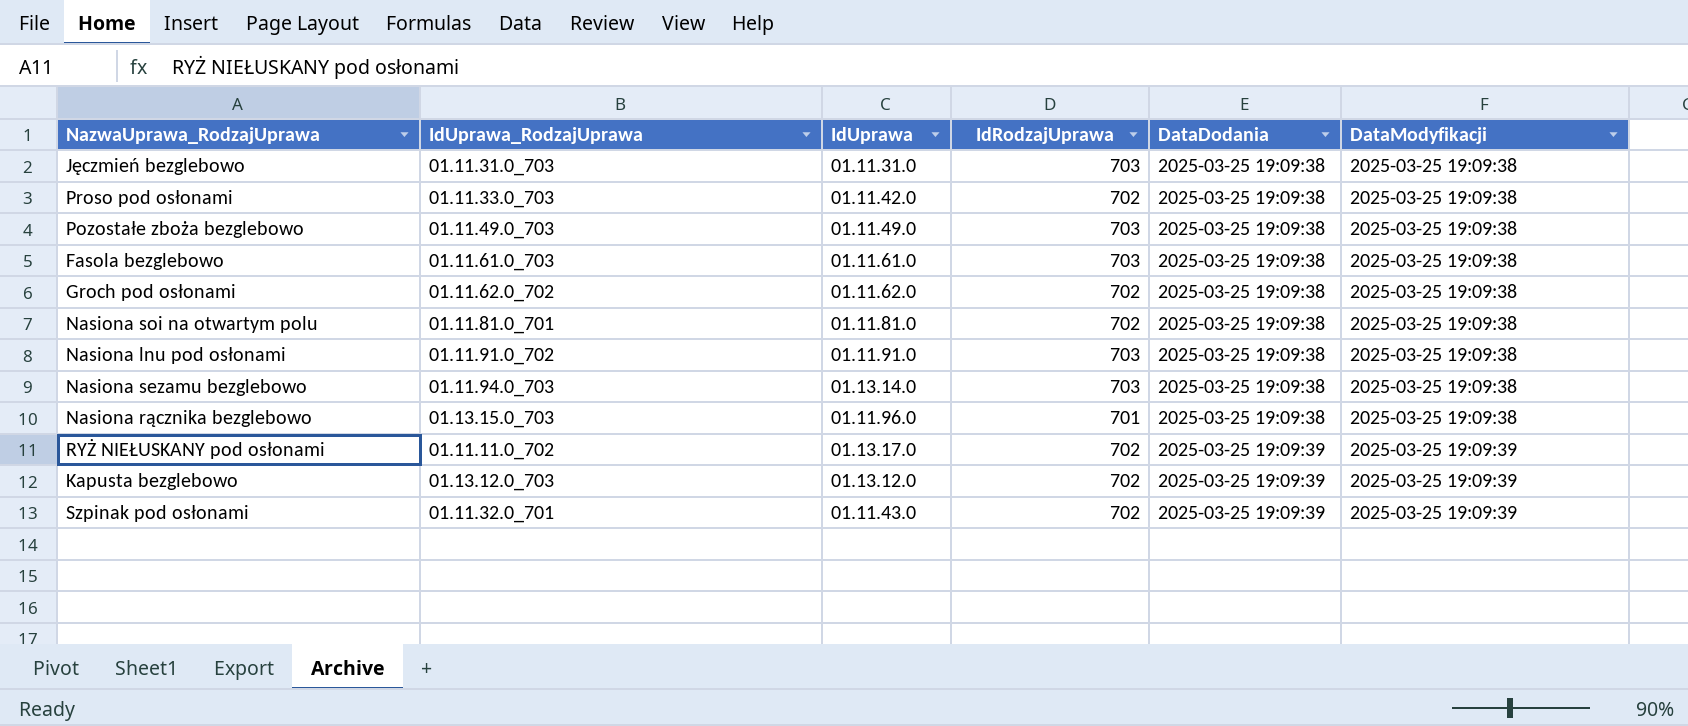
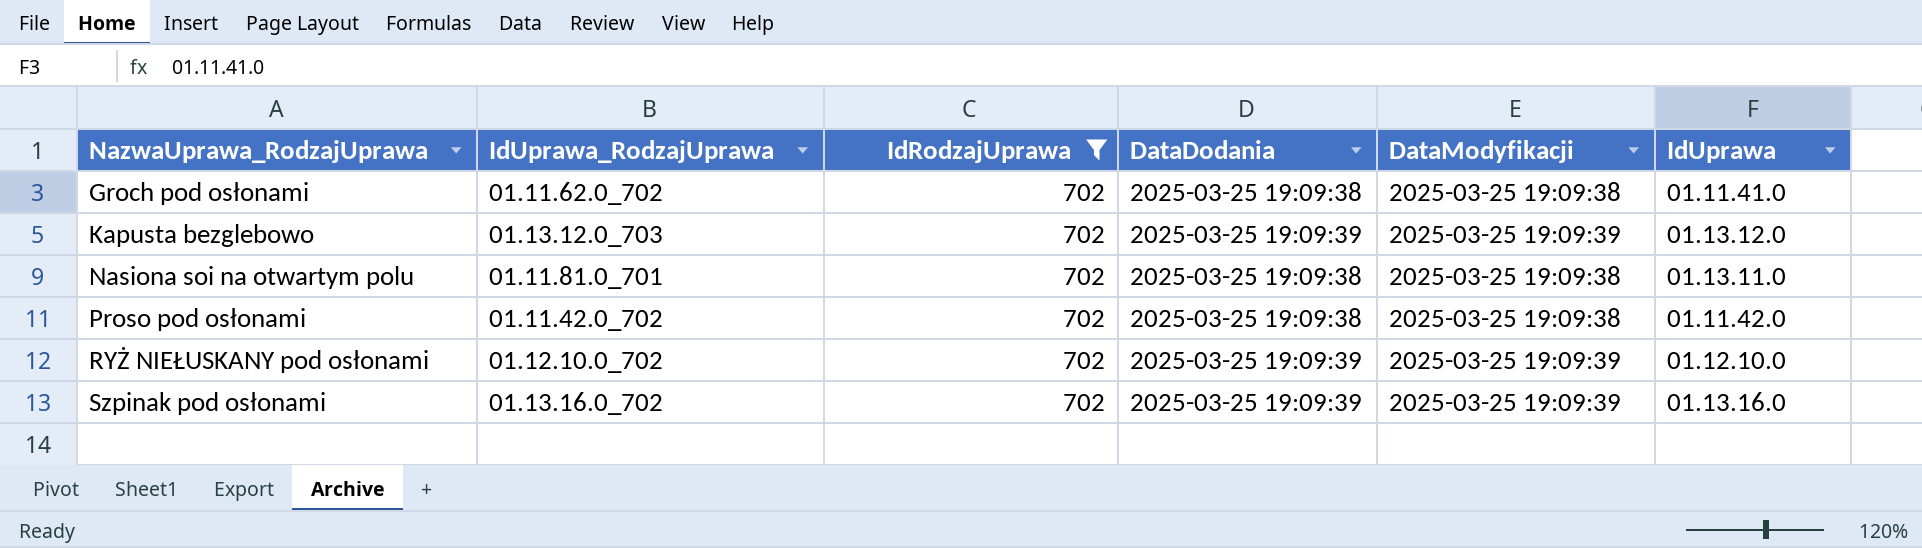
filter: none -> IdRodzajUprawa = 702
row order: DataDodania ascending -> NazwaUprawa_RodzajUprawa ascending
column IdUprawa | position: 3 -> 6
Groch pod osłonami | IdUprawa: 01.11.62.0 -> 01.11.41.0
Nasiona soi na otwartym polu | IdUprawa: 01.11.81.0 -> 01.13.11.0
Proso pod osłonami | IdUprawa_RodzajUprawa: 01.11.33.0_703 -> 01.11.42.0_702
RYŻ NIEŁUSKANY pod osłonami | IdUprawa_RodzajUprawa: 01.11.11.0_702 -> 01.12.10.0_702
RYŻ NIEŁUSKANY pod osłonami | IdUprawa: 01.13.17.0 -> 01.12.10.0
Szpinak pod osłonami | IdUprawa_RodzajUprawa: 01.11.32.0_701 -> 01.13.16.0_702
Szpinak pod osłonami | IdUprawa: 01.11.43.0 -> 01.13.16.0

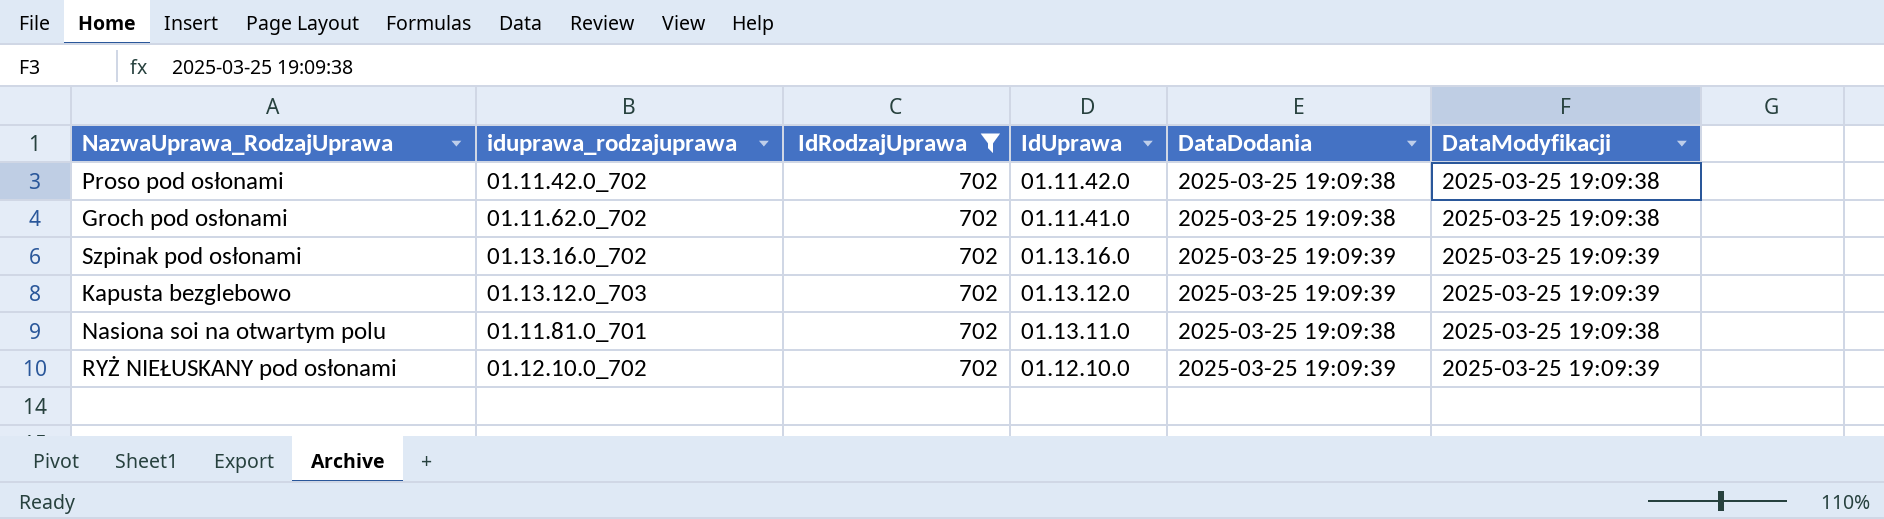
row order: NazwaUprawa_RodzajUprawa ascending -> IdUprawa descending
column name: IdUprawa_RodzajUprawa -> iduprawa_rodzajuprawa
column IdUprawa | position: 6 -> 4

